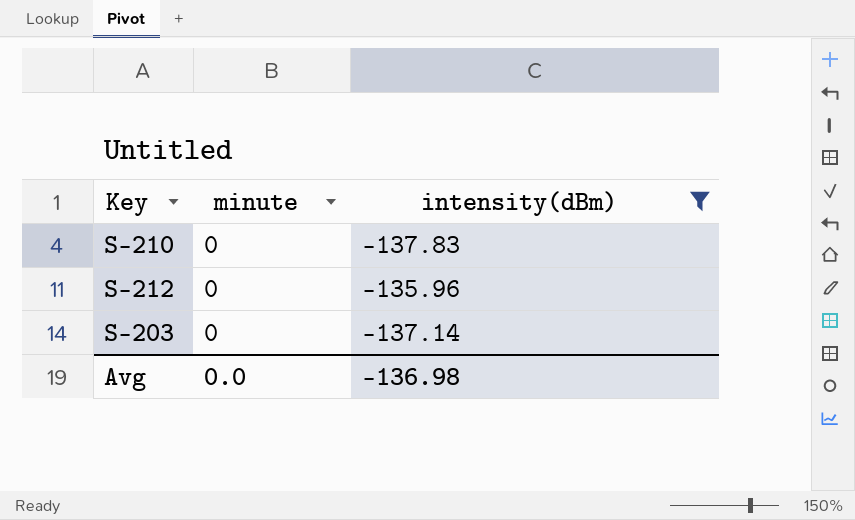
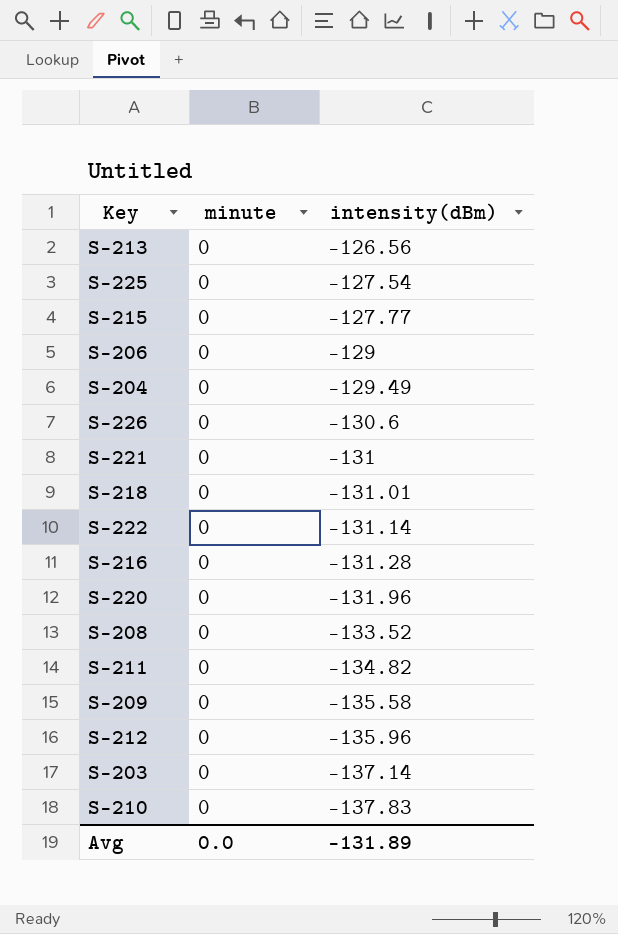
filter: intensity(dBm) <= -135.96 -> none
row order: none -> intensity(dBm) descending
Avg | intensity(dBm): -136.98 -> -131.89

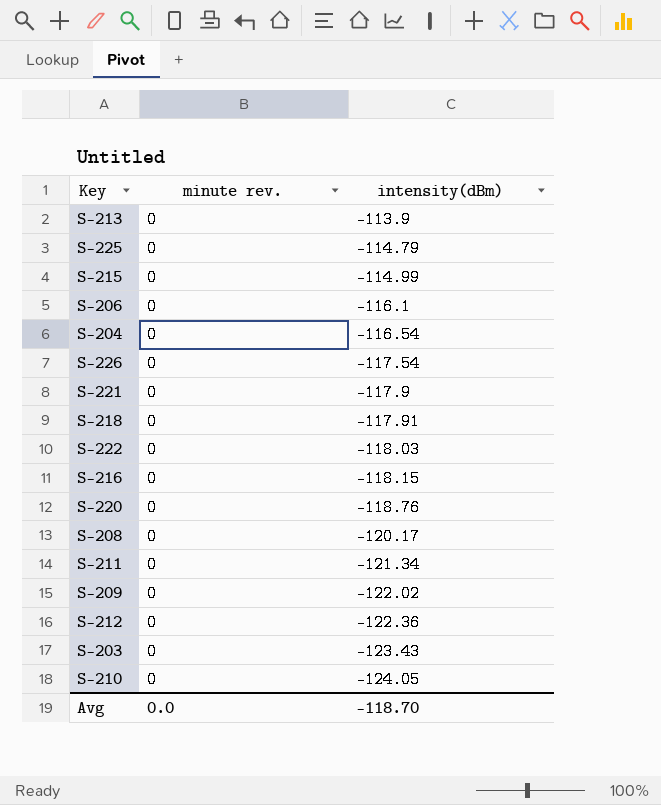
column name: minute -> minute rev.
S-213 | intensity(dBm): -126.56 -> -113.9
S-225 | intensity(dBm): -127.54 -> -114.79
S-215 | intensity(dBm): -127.77 -> -114.99
S-206 | intensity(dBm): -129 -> -116.1
S-204 | intensity(dBm): -129.49 -> -116.54
S-226 | intensity(dBm): -130.6 -> -117.54
S-221 | intensity(dBm): -131 -> -117.9
S-218 | intensity(dBm): -131.01 -> -117.91
S-222 | intensity(dBm): -131.14 -> -118.03
S-216 | intensity(dBm): -131.28 -> -118.15
S-220 | intensity(dBm): -131.96 -> -118.76
S-208 | intensity(dBm): -133.52 -> -120.17
S-211 | intensity(dBm): -134.82 -> -121.34
S-209 | intensity(dBm): -135.58 -> -122.02
S-212 | intensity(dBm): -135.96 -> -122.36
S-203 | intensity(dBm): -137.14 -> -123.43
S-210 | intensity(dBm): -137.83 -> -124.05
Avg | intensity(dBm): -131.89 -> -118.70

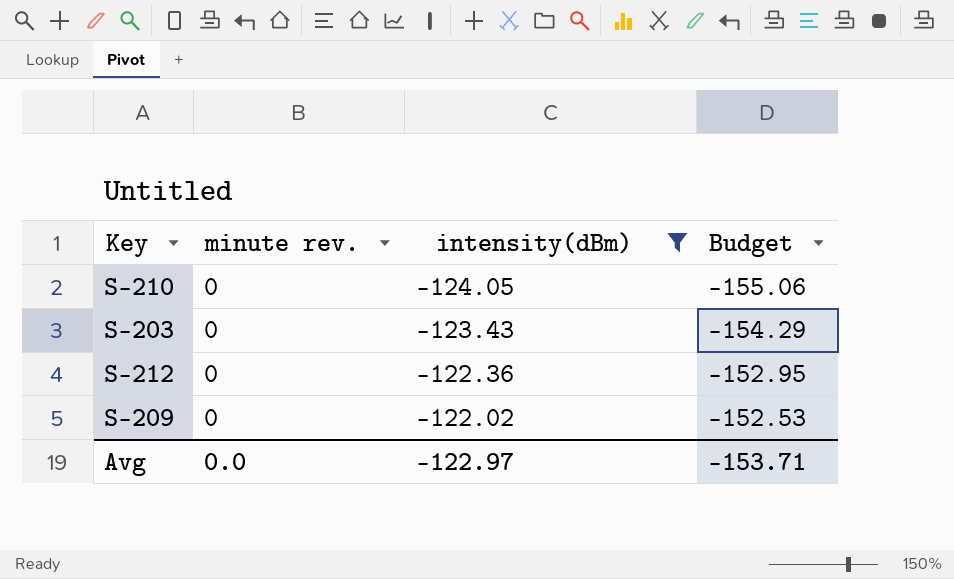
filter: none -> intensity(dBm) <= -122.02
row order: intensity(dBm) descending -> intensity(dBm) ascending
column Budget | formula: none -> [intensity(dBm)] * 1.25
Avg | intensity(dBm): -118.70 -> -122.97

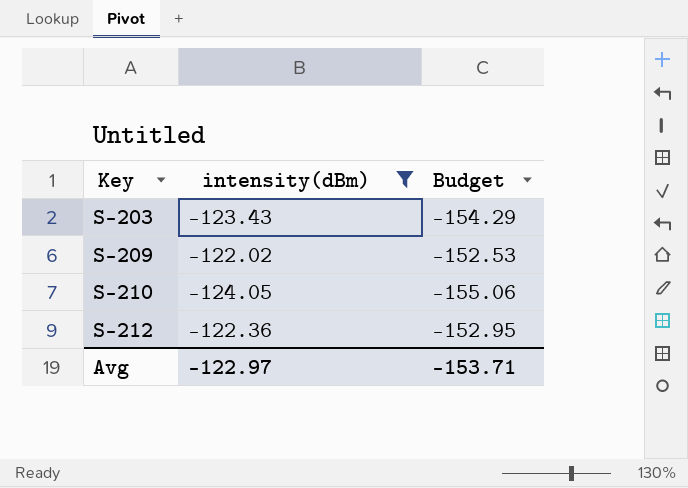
row order: intensity(dBm) ascending -> Key ascending
column minute rev. | position: 2 -> none

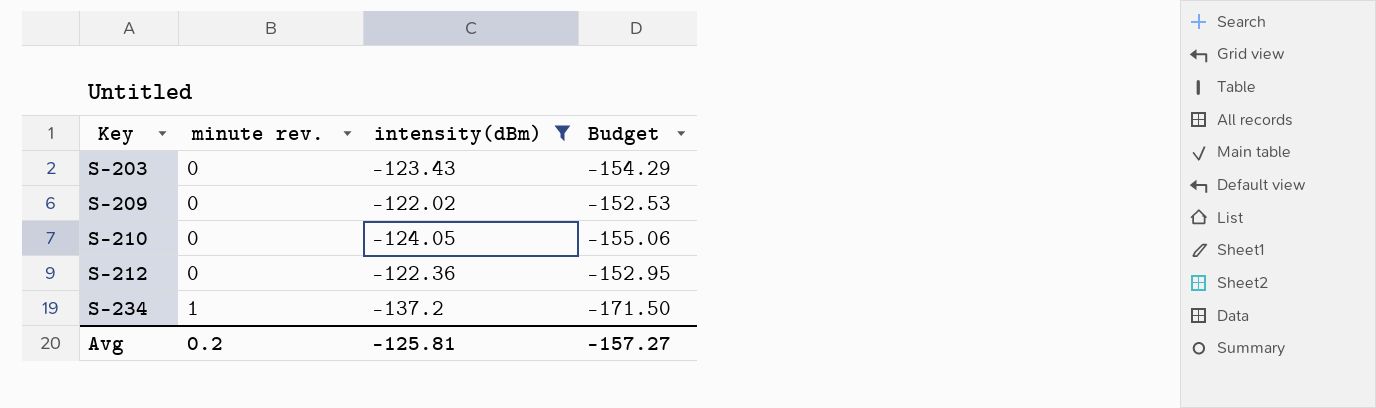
column minute rev. | position: none -> 2
row S-234: none -> 1 | -137.2 | -171.50
Avg | intensity(dBm): -122.97 -> -125.81
Avg | Budget: -153.71 -> -157.27

